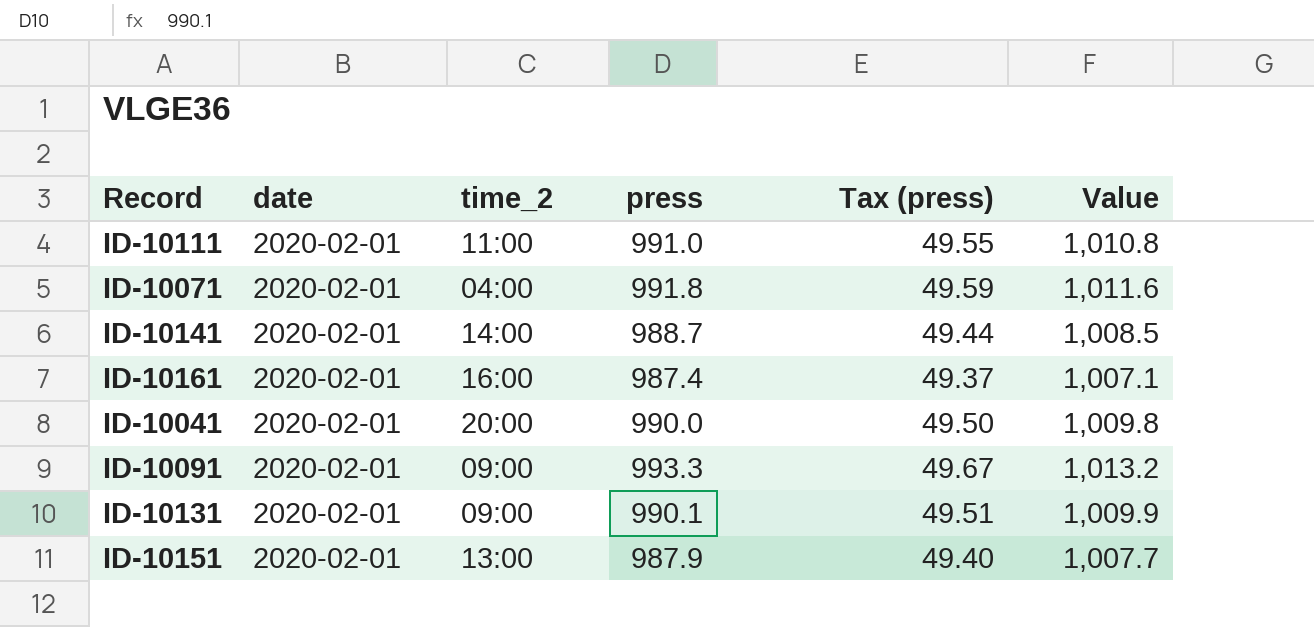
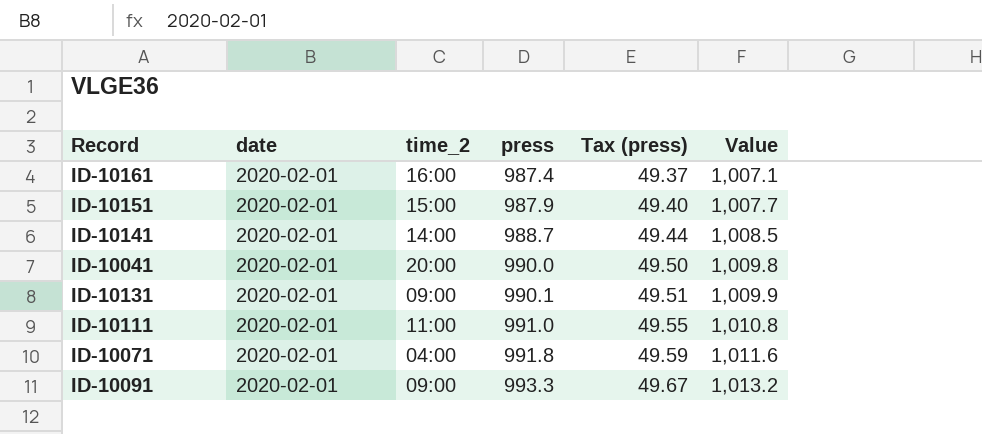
row order: none -> press ascending
ID-10151 | time_2: 13:00 -> 15:00

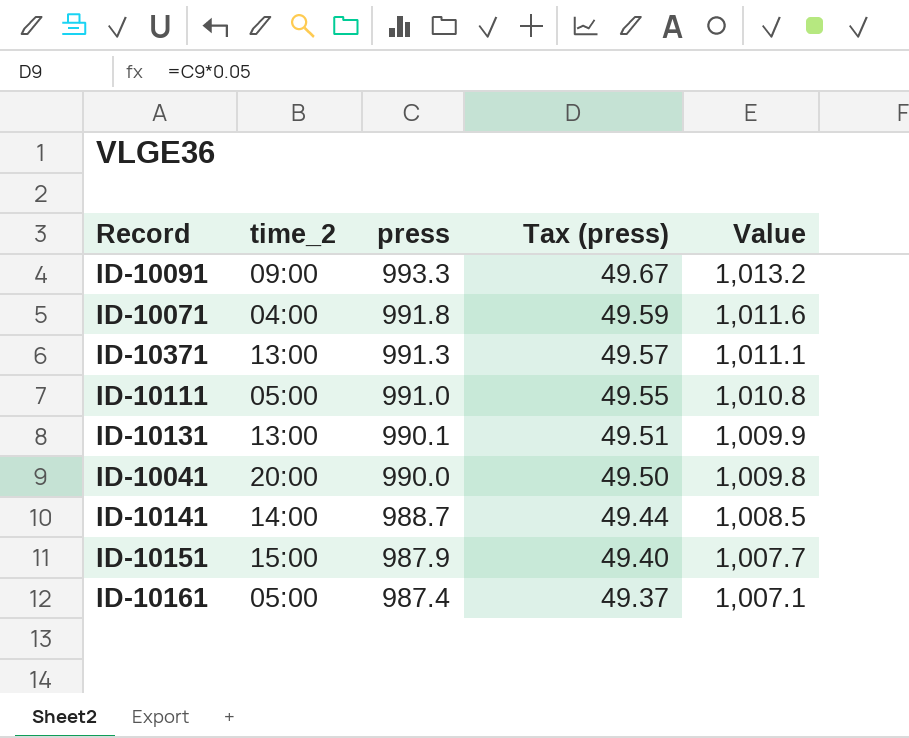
row order: press ascending -> press descending
column date | position: 2 -> none
row ID-10371: none -> 13:00 | 991.3 | 49.57 | 1,011.1
ID-10111 | time_2: 11:00 -> 05:00
ID-10131 | time_2: 09:00 -> 13:00
ID-10161 | time_2: 16:00 -> 05:00

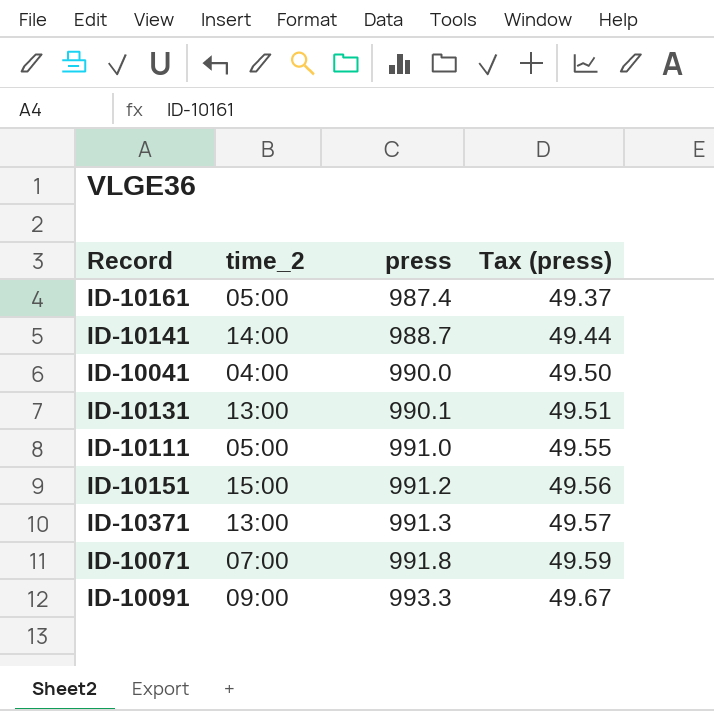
row order: press descending -> press ascending
column Value | formula: [press] * 1.02 -> none
ID-10041 | time_2: 20:00 -> 04:00
ID-10151 | press: 987.9 -> 991.2
ID-10151 | Tax (press): 49.40 -> 49.56
ID-10071 | time_2: 04:00 -> 07:00

